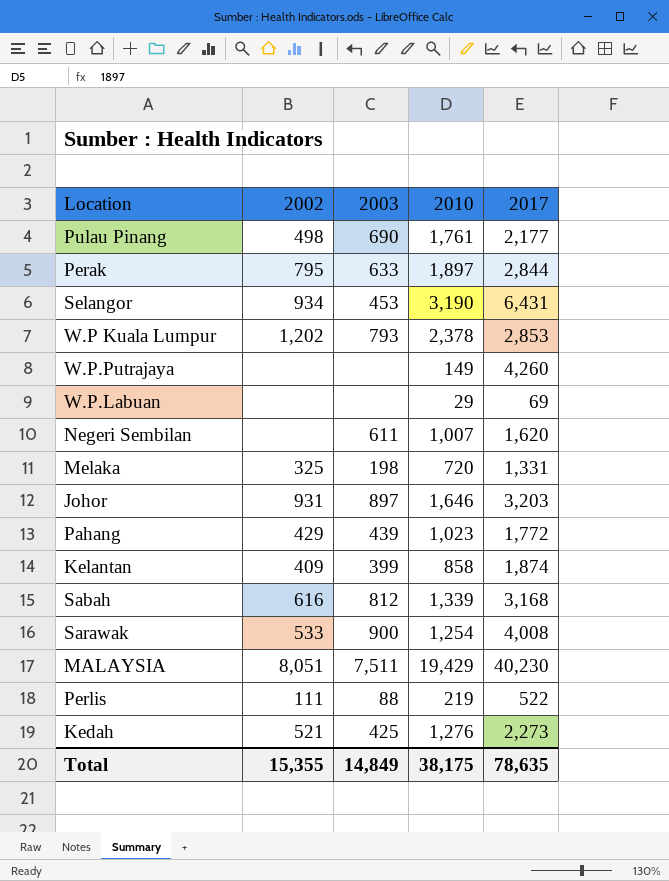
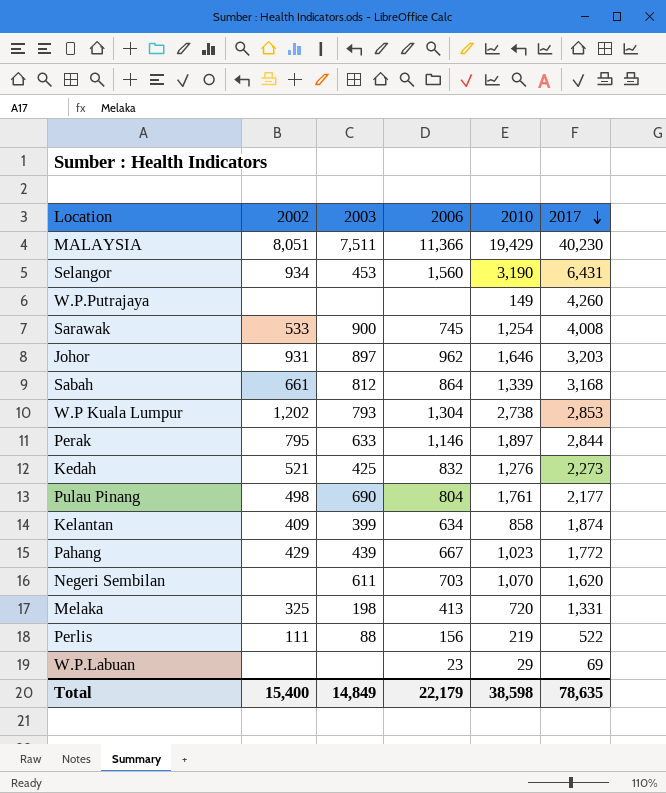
row order: none -> 2017 descending
column 2006 | position: none -> 4
Sabah | 2002: 616 -> 661
W.P Kuala Lumpur | 2010: 2,378 -> 2,738
Negeri Sembilan | 2010: 1,007 -> 1,070
Total | 2002: 15,355 -> 15,400
Total | 2010: 38,175 -> 38,598

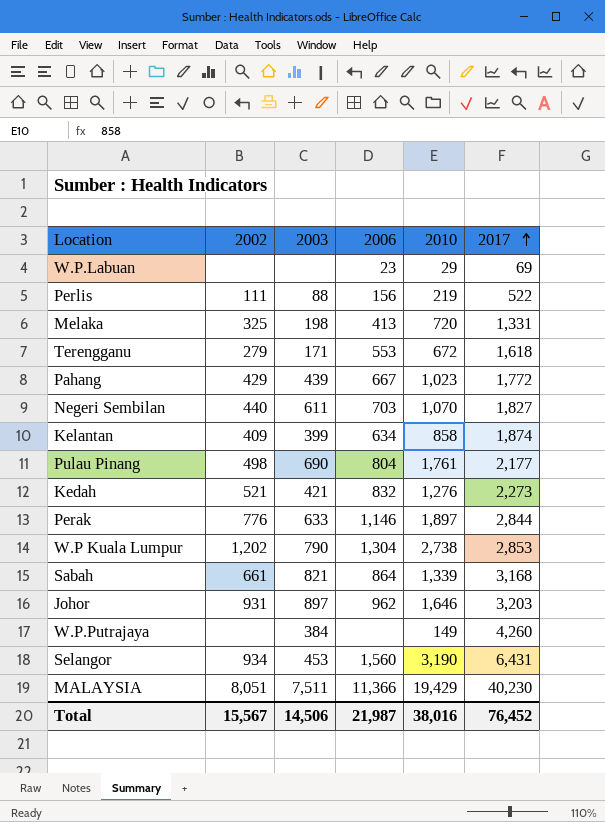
row order: 2017 descending -> 2017 ascending
row Sarawak: 533 | 900 | 745 | 1,254 | 4,008 -> none
row Terengganu: none -> 279 | 171 | 553 | 672 | 1,618
Negeri Sembilan | 2002: none -> 440
Negeri Sembilan | 2017: 1,620 -> 1,827
Kedah | 2003: 425 -> 421
Perak | 2002: 795 -> 776
W.P Kuala Lumpur | 2003: 793 -> 790
Sabah | 2003: 812 -> 821
W.P.Putrajaya | 2003: none -> 384
Total | 2002: 15,400 -> 15,567
Total | 2003: 14,849 -> 14,506
Total | 2006: 22,179 -> 21,987
Total | 2010: 38,598 -> 38,016
Total | 2017: 78,635 -> 76,452

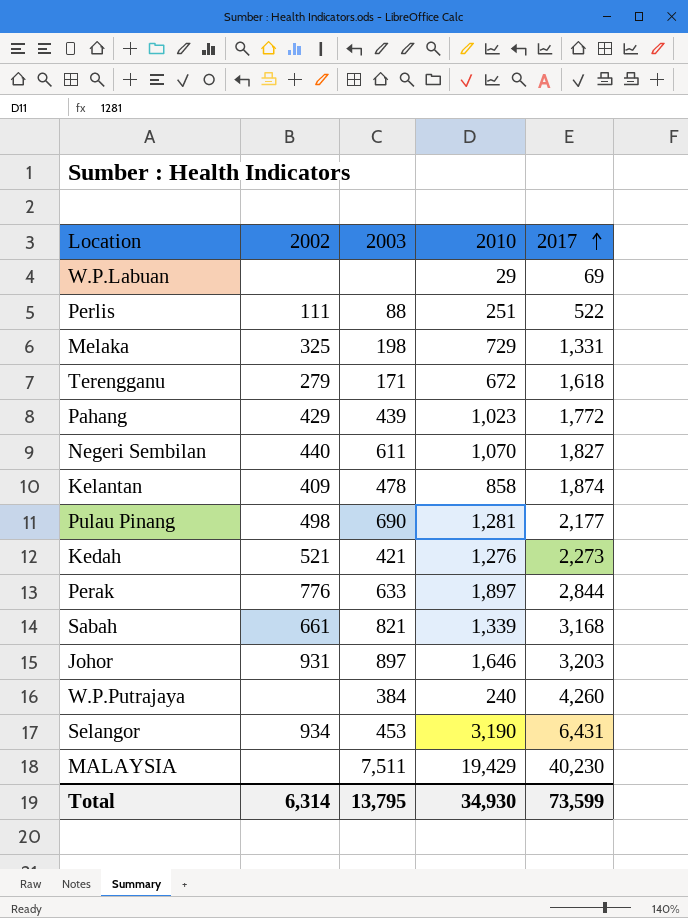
column 2006 | position: 4 -> none
row W.P Kuala Lumpur: 1,202 | 790 | 1,304 | 2,738 | 2,853 -> none
Perlis | 2010: 219 -> 251
Melaka | 2010: 720 -> 729
Kelantan | 2003: 399 -> 478
Pulau Pinang | 2010: 1,761 -> 1,281
W.P.Putrajaya | 2010: 149 -> 240
MALAYSIA | 2002: 8,051 -> none
Total | 2002: 15,567 -> 6,314
Total | 2003: 14,506 -> 13,795
Total | 2010: 38,016 -> 34,930
Total | 2017: 76,452 -> 73,599

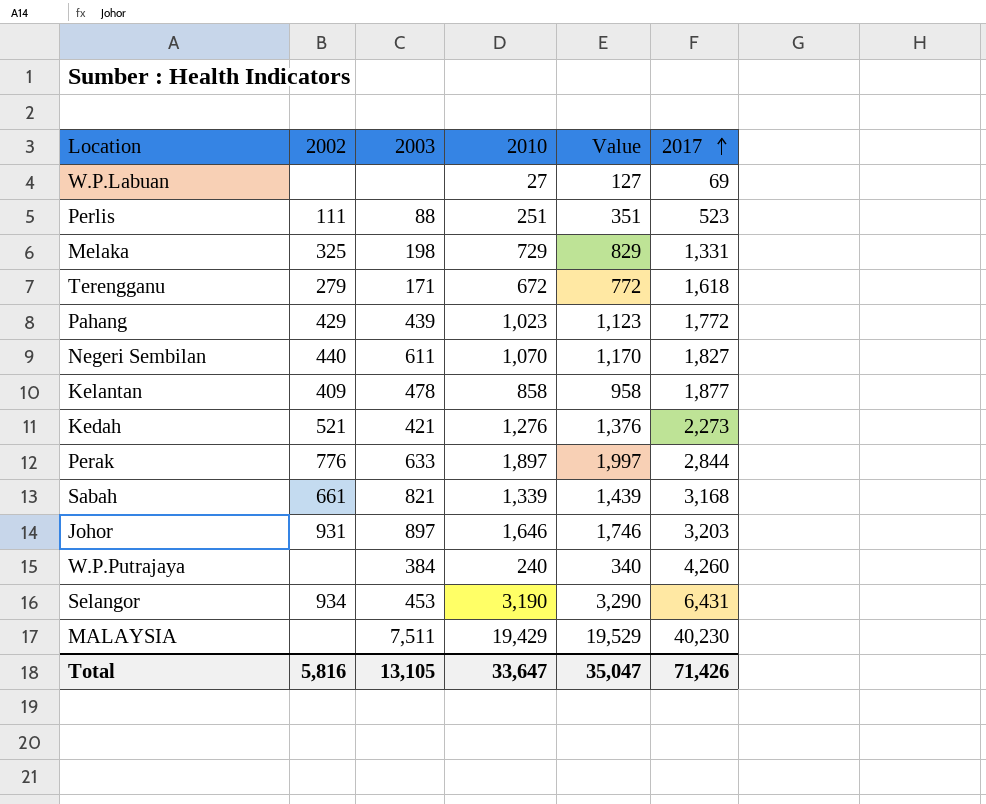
column Value | formula: none -> [2010] + 100
row Pulau Pinang: 498 | 690 | 1,281 | 2,177 -> none
W.P.Labuan | 2010: 29 -> 27
Perlis | 2017: 522 -> 523
Kelantan | 2017: 1,874 -> 1,877
Total | 2002: 6,314 -> 5,816
Total | 2003: 13,795 -> 13,105
Total | 2010: 34,930 -> 33,647
Total | 2017: 73,599 -> 71,426

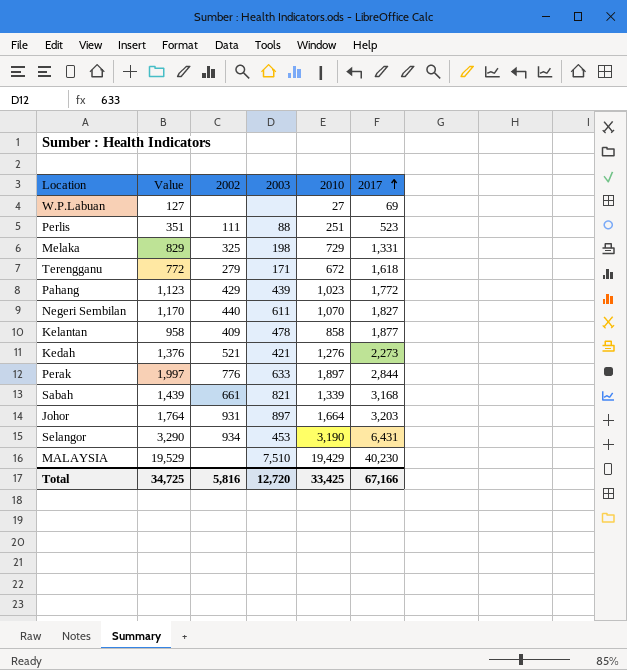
column Value | position: 5 -> 2
row W.P.Putrajaya: none | 384 | 240 | 340 | 4,260 -> none
Johor | Value: 1,746 -> 1,764
Johor | 2010: 1,646 -> 1,664
MALAYSIA | 2003: 7,511 -> 7,510
Total | Value: 35,047 -> 34,725
Total | 2003: 13,105 -> 12,720
Total | 2010: 33,647 -> 33,425
Total | 2017: 71,426 -> 67,166

